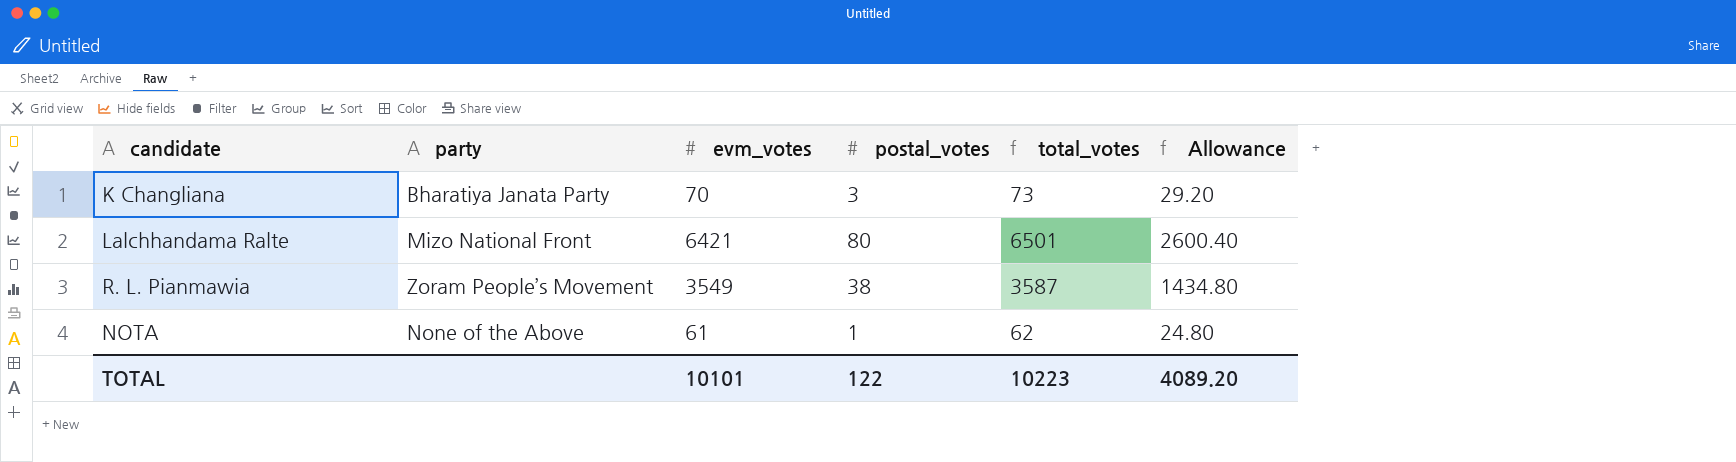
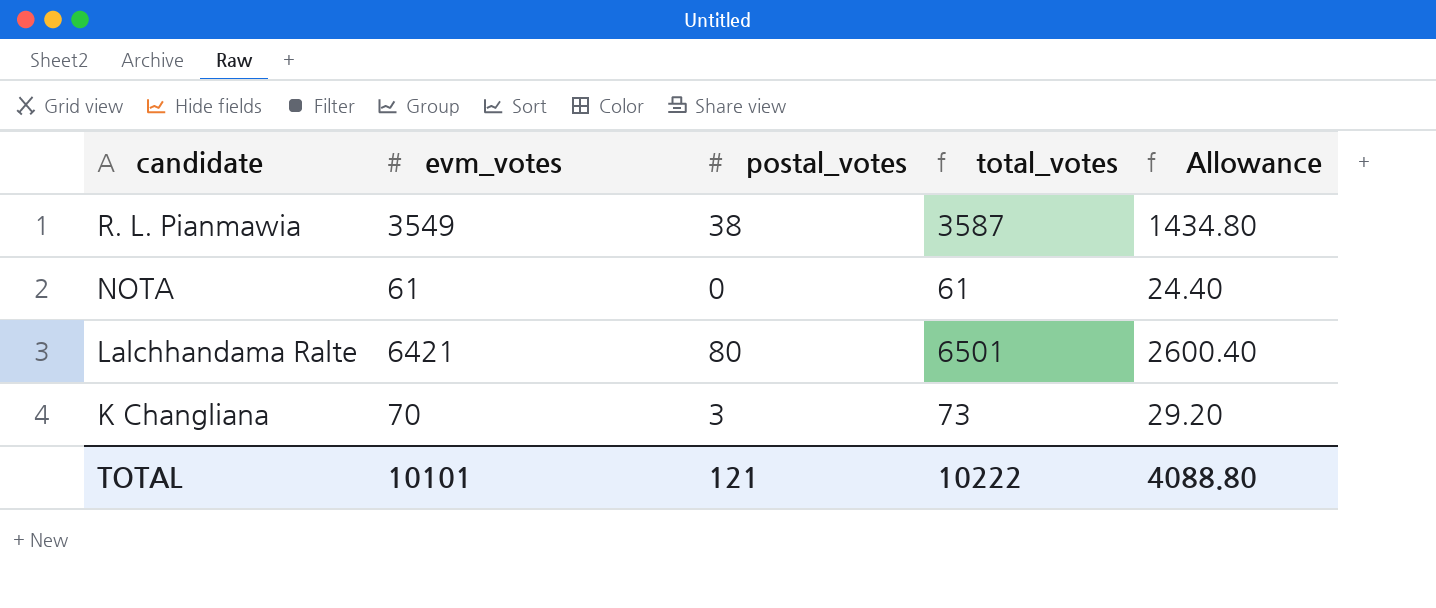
row order: none -> candidate descending
column party | position: 2 -> none
NOTA | postal_votes: 1 -> 0
NOTA | total_votes: 62 -> 61
NOTA | Allowance: 24.80 -> 24.40
TOTAL | postal_votes: 122 -> 121
TOTAL | total_votes: 10223 -> 10222
TOTAL | Allowance: 4089.20 -> 4088.80

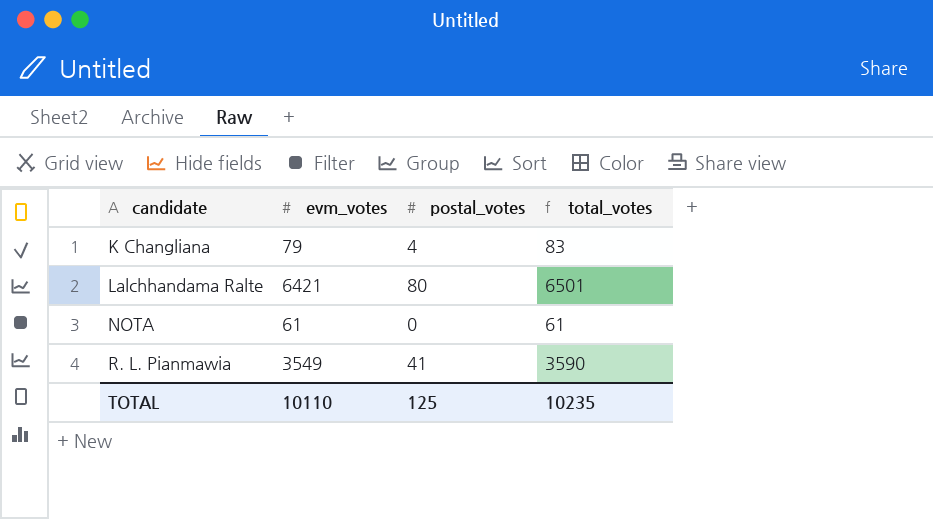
row order: candidate descending -> candidate ascending
column Allowance | formula: [total_votes] * 0.4 -> none
K Changliana | evm_votes: 70 -> 79
K Changliana | postal_votes: 3 -> 4
K Changliana | total_votes: 73 -> 83
R. L. Pianmawia | postal_votes: 38 -> 41
R. L. Pianmawia | total_votes: 3587 -> 3590
TOTAL | evm_votes: 10101 -> 10110
TOTAL | postal_votes: 121 -> 125
TOTAL | total_votes: 10222 -> 10235

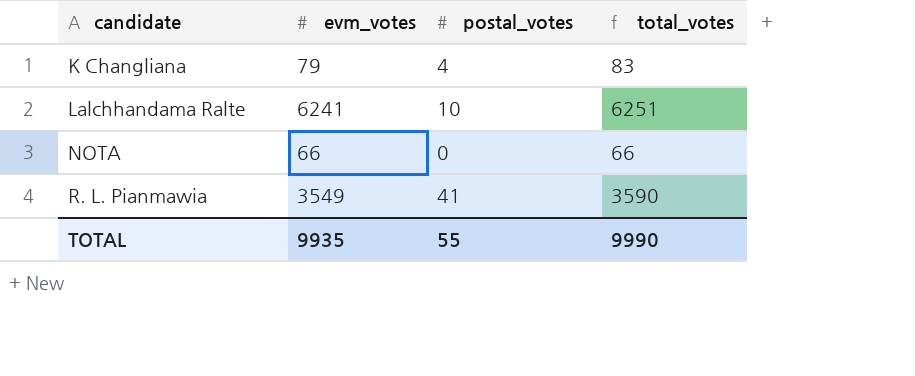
Lalchhandama Ralte | evm_votes: 6421 -> 6241
Lalchhandama Ralte | postal_votes: 80 -> 10
Lalchhandama Ralte | total_votes: 6501 -> 6251
NOTA | evm_votes: 61 -> 66
NOTA | total_votes: 61 -> 66
TOTAL | evm_votes: 10110 -> 9935
TOTAL | postal_votes: 125 -> 55
TOTAL | total_votes: 10235 -> 9990

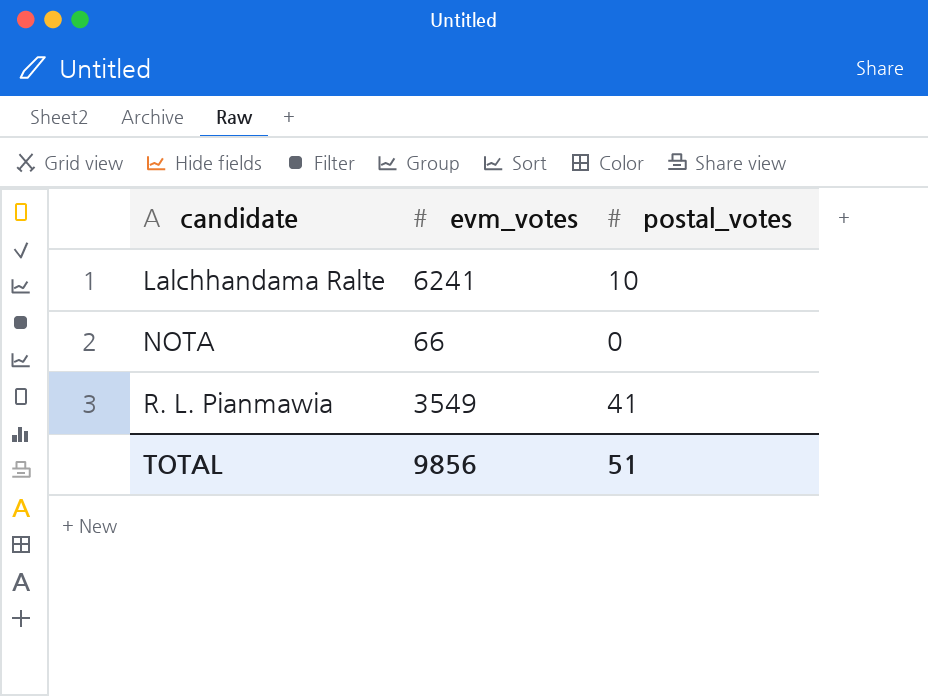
column total_votes | formula: [evm_votes] + [postal_votes] -> none
row K Changliana: 79 | 4 | 83 -> none
TOTAL | evm_votes: 9935 -> 9856
TOTAL | postal_votes: 55 -> 51

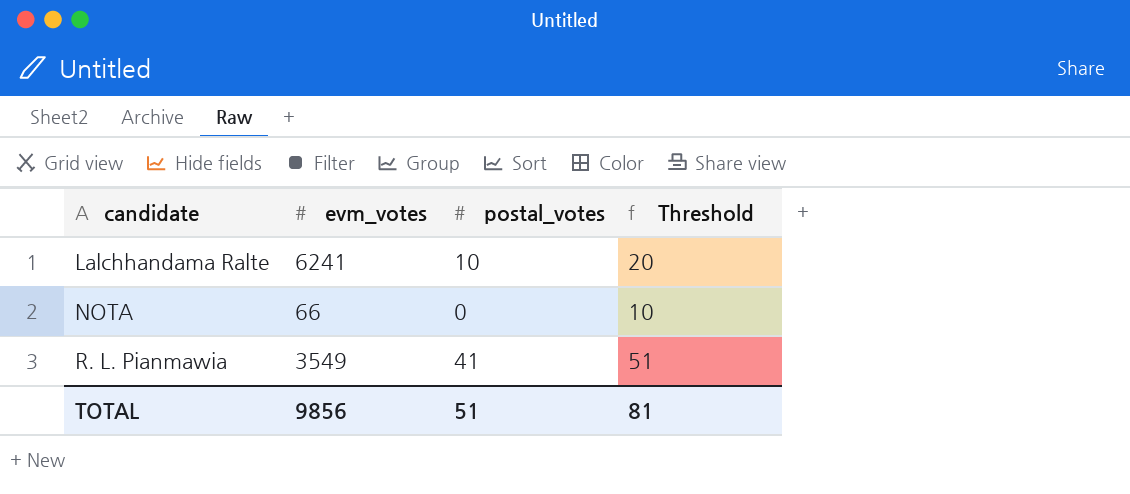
column Threshold | formula: none -> [postal_votes] + 10

